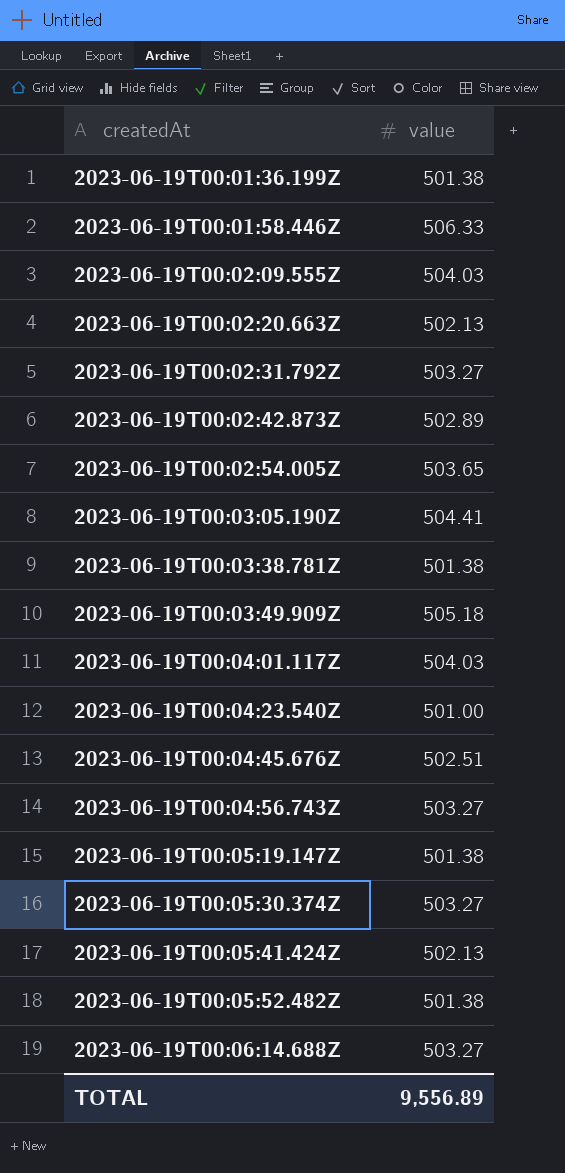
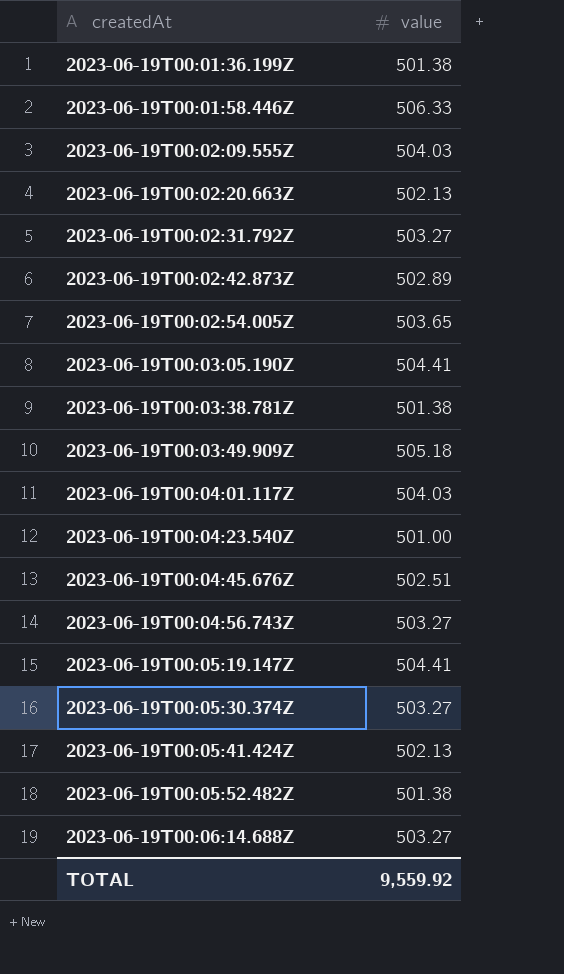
2023-06-19T00:05:19.147Z | value: 501.38 -> 504.41
TOTAL | value: 9,556.89 -> 9,559.92

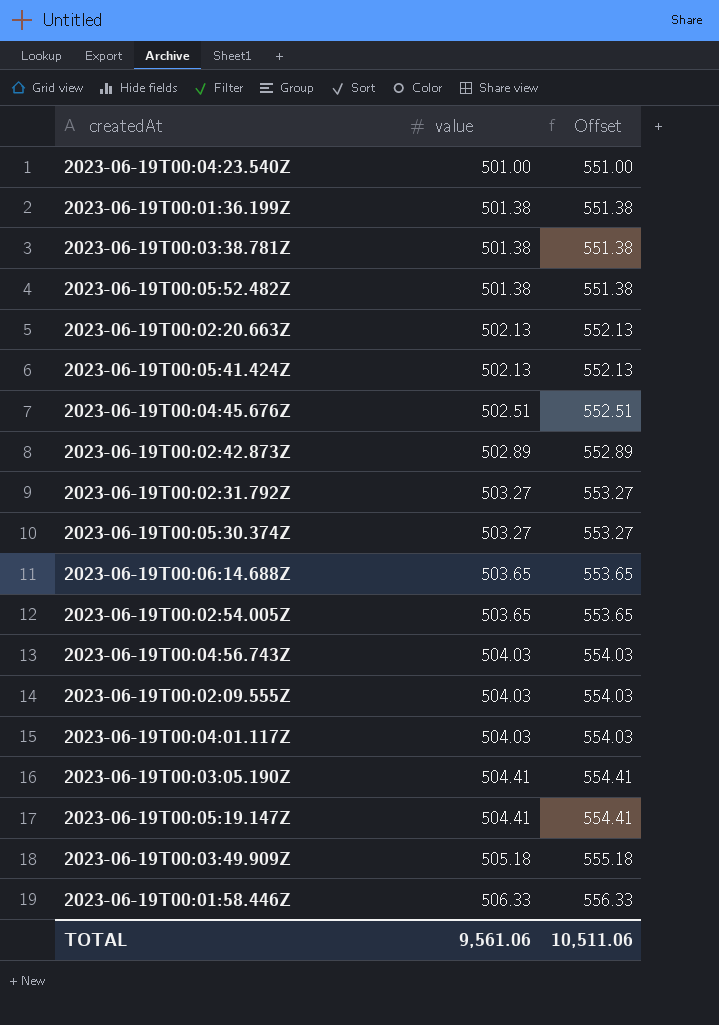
row order: createdAt ascending -> value ascending
column Offset | formula: none -> [value] + 50
2023-06-19T00:06:14.688Z | value: 503.27 -> 503.65
2023-06-19T00:04:56.743Z | value: 503.27 -> 504.03
TOTAL | value: 9,559.92 -> 9,561.06

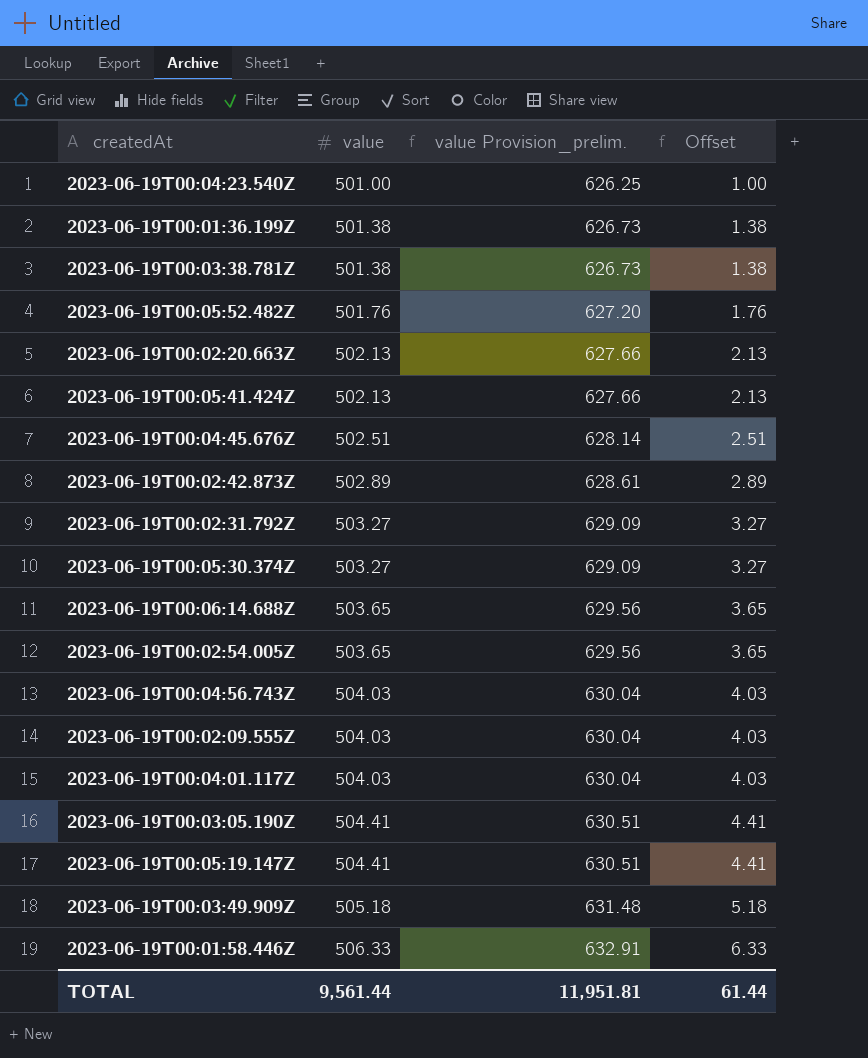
column value Provision_prelim. | formula: none -> [value] * 1.25
column Offset | formula: [value] + 50 -> [value] - 500
2023-06-19T00:05:52.482Z | value: 501.38 -> 501.76
TOTAL | value: 9,561.06 -> 9,561.44
TOTAL | Offset: 10,511.06 -> 61.44

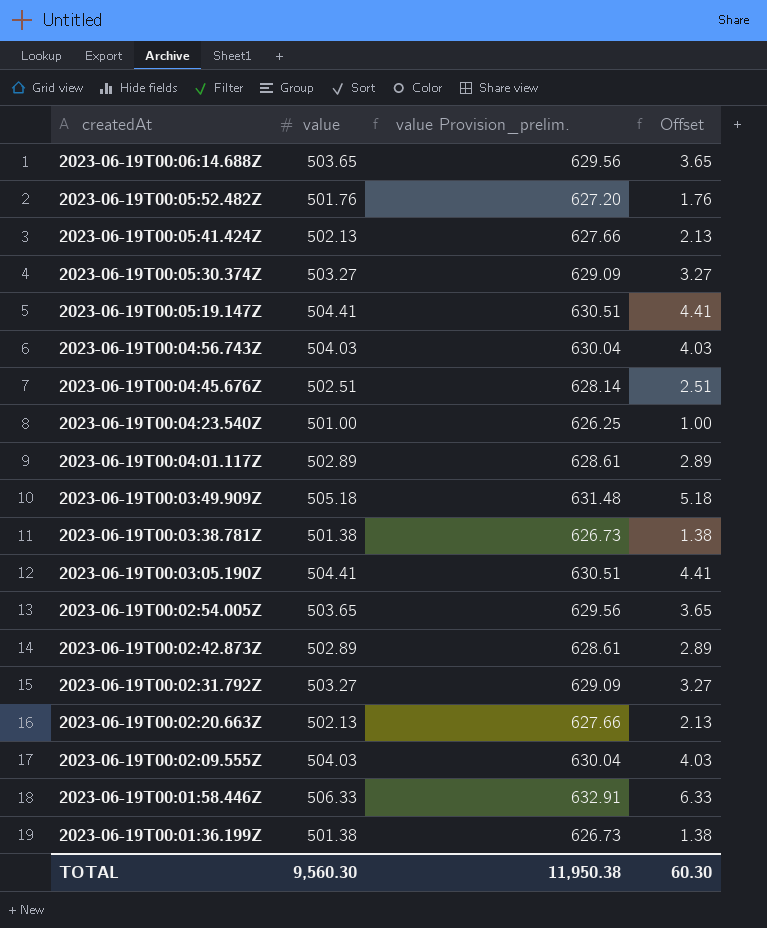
row order: value ascending -> createdAt descending
2023-06-19T00:04:01.117Z | value: 504.03 -> 502.89
2023-06-19T00:04:01.117Z | value Provision_prelim.: 630.04 -> 628.61
2023-06-19T00:04:01.117Z | Offset: 4.03 -> 2.89
TOTAL | value: 9,561.44 -> 9,560.30
TOTAL | value Provision_prelim.: 11,951.81 -> 11,950.38
TOTAL | Offset: 61.44 -> 60.30

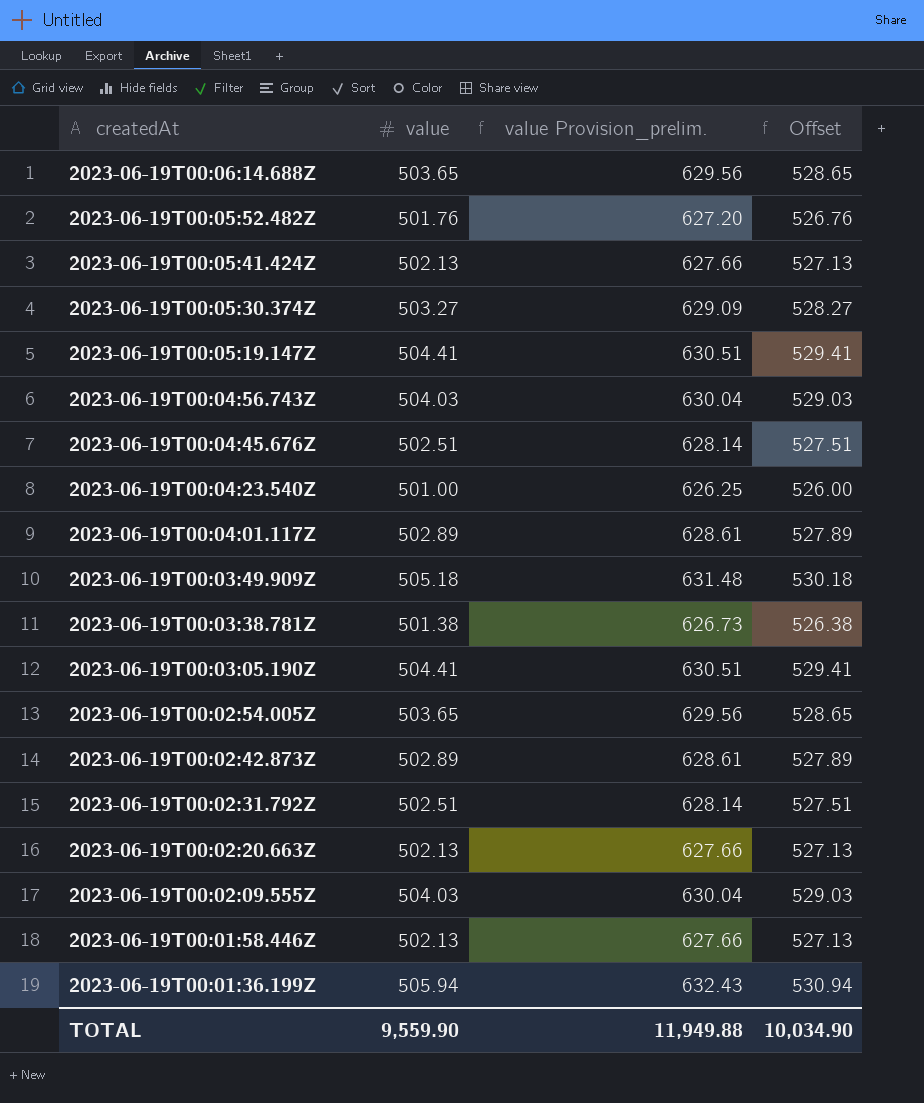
column Offset | formula: [value] - 500 -> [value] + 25
2023-06-19T00:02:31.792Z | value: 503.27 -> 502.51
2023-06-19T00:02:31.792Z | value Provision_prelim.: 629.09 -> 628.14
2023-06-19T00:01:58.446Z | value: 506.33 -> 502.13
2023-06-19T00:01:58.446Z | value Provision_prelim.: 632.91 -> 627.66
2023-06-19T00:01:36.199Z | value: 501.38 -> 505.94
2023-06-19T00:01:36.199Z | value Provision_prelim.: 626.73 -> 632.43
TOTAL | value: 9,560.30 -> 9,559.90
TOTAL | value Provision_prelim.: 11,950.38 -> 11,949.88
TOTAL | Offset: 60.30 -> 10,034.90

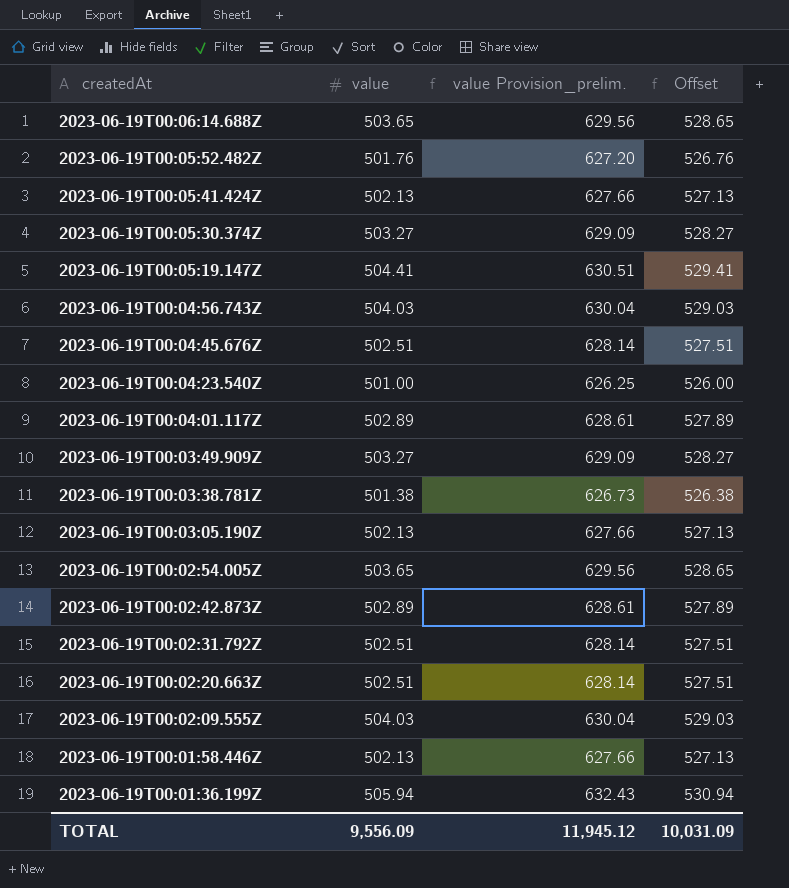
2023-06-19T00:03:49.909Z | value: 505.18 -> 503.27
2023-06-19T00:03:49.909Z | value Provision_prelim.: 631.48 -> 629.09
2023-06-19T00:03:49.909Z | Offset: 530.18 -> 528.27
2023-06-19T00:03:05.190Z | value: 504.41 -> 502.13
2023-06-19T00:03:05.190Z | value Provision_prelim.: 630.51 -> 627.66
2023-06-19T00:03:05.190Z | Offset: 529.41 -> 527.13
2023-06-19T00:02:20.663Z | value: 502.13 -> 502.51
2023-06-19T00:02:20.663Z | value Provision_prelim.: 627.66 -> 628.14
2023-06-19T00:02:20.663Z | Offset: 527.13 -> 527.51
TOTAL | value: 9,559.90 -> 9,556.09
TOTAL | value Provision_prelim.: 11,949.88 -> 11,945.12
TOTAL | Offset: 10,034.90 -> 10,031.09

